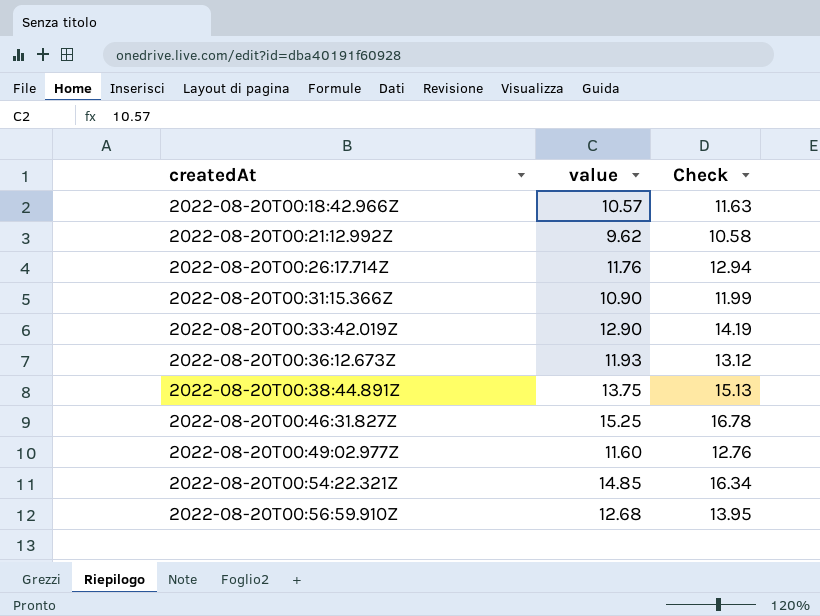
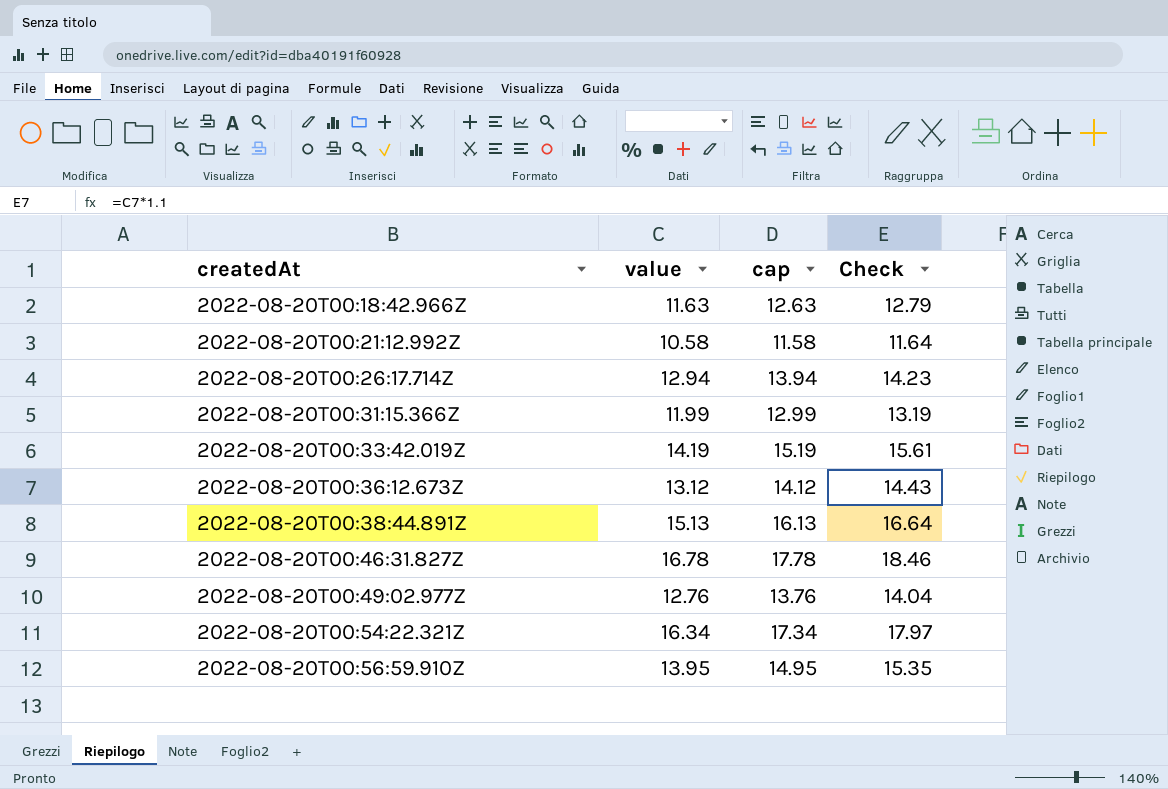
column cap | formula: none -> [value] + 1
2022-08-20T00:18:42.966Z | value: 10.57 -> 11.63
2022-08-20T00:18:42.966Z | Check: 11.63 -> 12.79
2022-08-20T00:21:12.992Z | value: 9.62 -> 10.58
2022-08-20T00:21:12.992Z | Check: 10.58 -> 11.64
2022-08-20T00:26:17.714Z | value: 11.76 -> 12.94
2022-08-20T00:26:17.714Z | Check: 12.94 -> 14.23
2022-08-20T00:31:15.366Z | value: 10.90 -> 11.99
2022-08-20T00:31:15.366Z | Check: 11.99 -> 13.19
2022-08-20T00:33:42.019Z | value: 12.90 -> 14.19
2022-08-20T00:33:42.019Z | Check: 14.19 -> 15.61
2022-08-20T00:36:12.673Z | value: 11.93 -> 13.12
2022-08-20T00:36:12.673Z | Check: 13.12 -> 14.43
2022-08-20T00:38:44.891Z | value: 13.75 -> 15.13
2022-08-20T00:38:44.891Z | Check: 15.13 -> 16.64
2022-08-20T00:46:31.827Z | value: 15.25 -> 16.78
2022-08-20T00:46:31.827Z | Check: 16.78 -> 18.46
2022-08-20T00:49:02.977Z | value: 11.60 -> 12.76
2022-08-20T00:49:02.977Z | Check: 12.76 -> 14.04
2022-08-20T00:54:22.321Z | value: 14.85 -> 16.34
2022-08-20T00:54:22.321Z | Check: 16.34 -> 17.97
2022-08-20T00:56:59.910Z | value: 12.68 -> 13.95
2022-08-20T00:56:59.910Z | Check: 13.95 -> 15.35

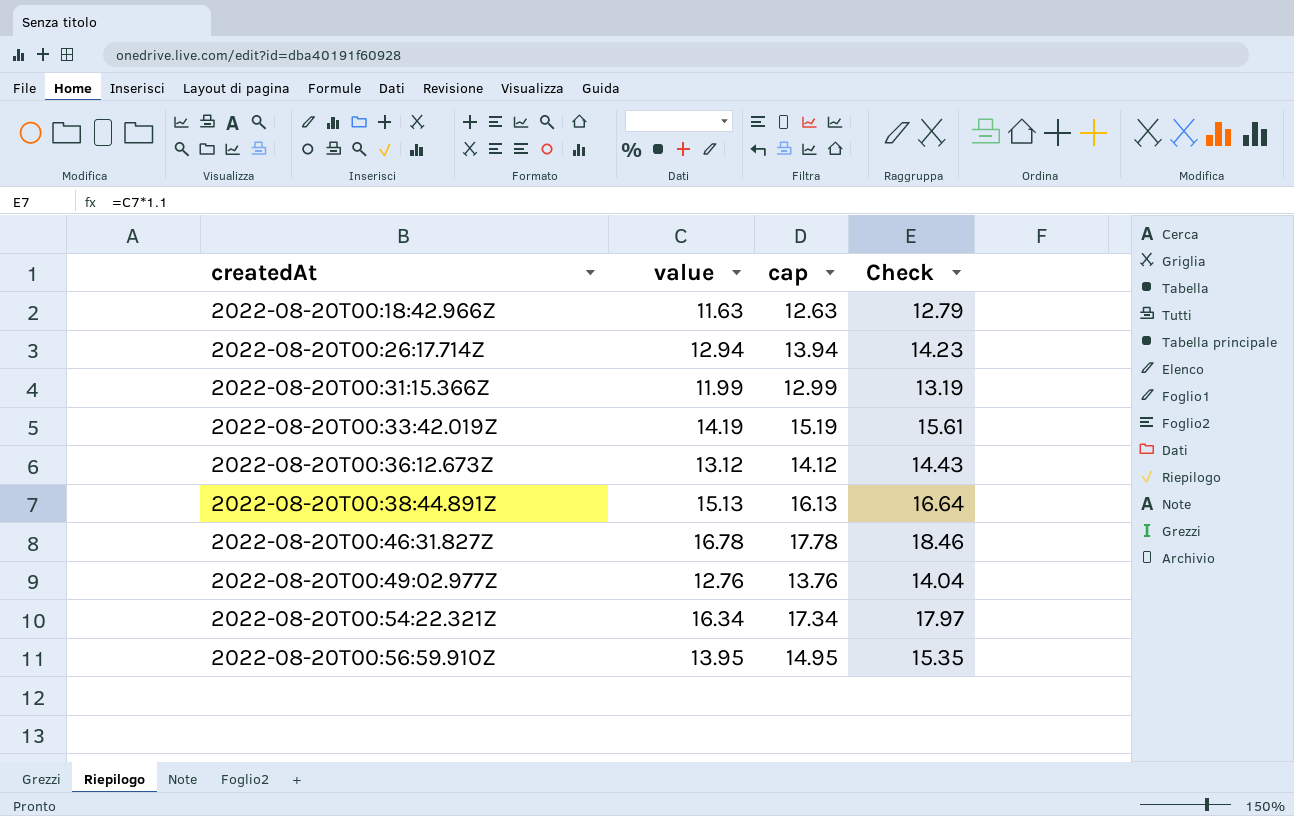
row 2022-08-20T00:21:12.992Z: 10.58 | 11.58 | 11.64 -> none

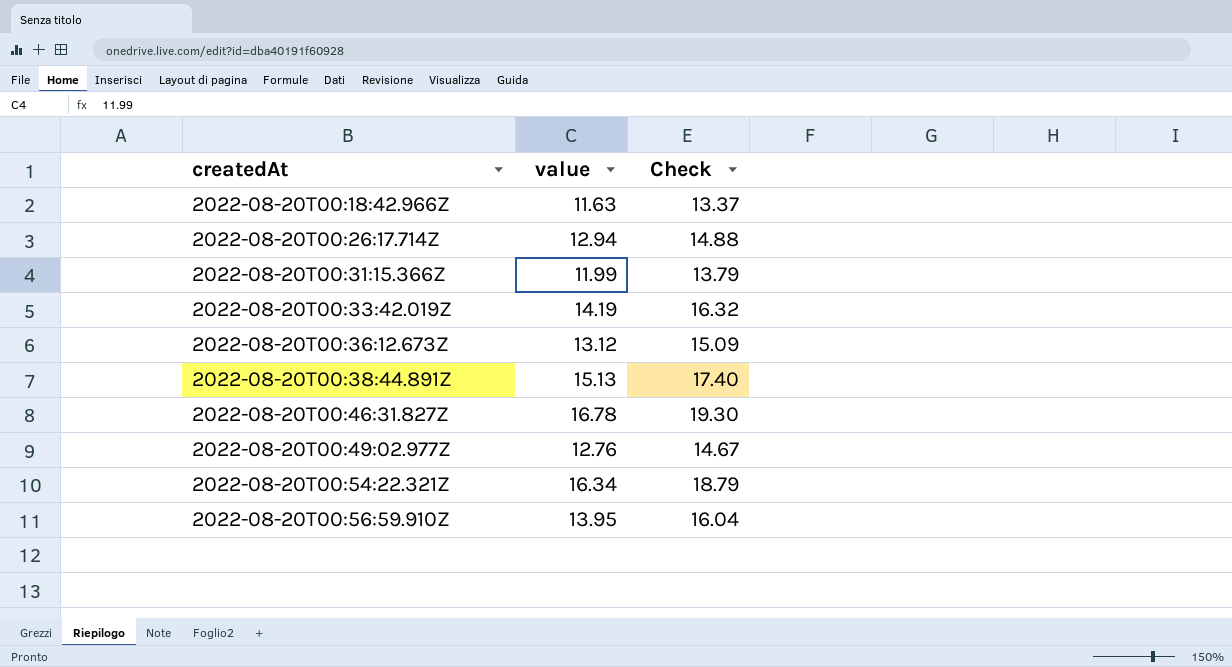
column cap | formula: [value] + 1 -> none
column Check | formula: [value] * 1.1 -> [value] * 1.15

